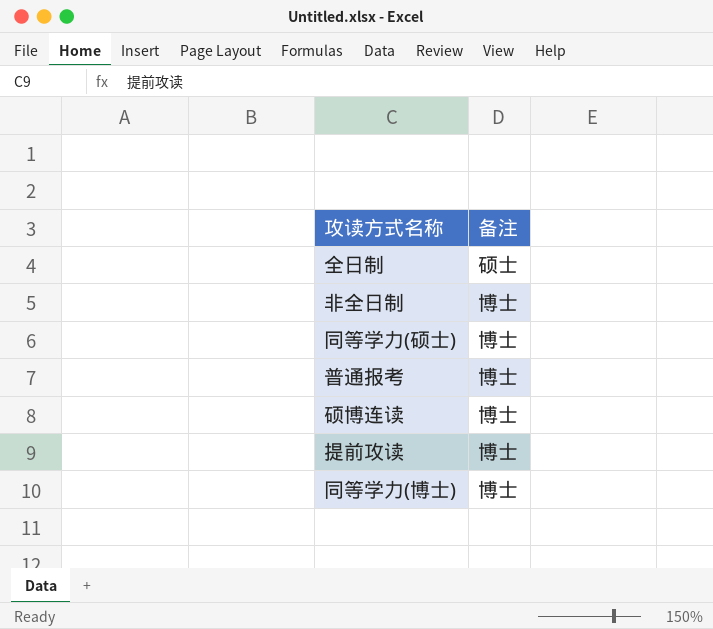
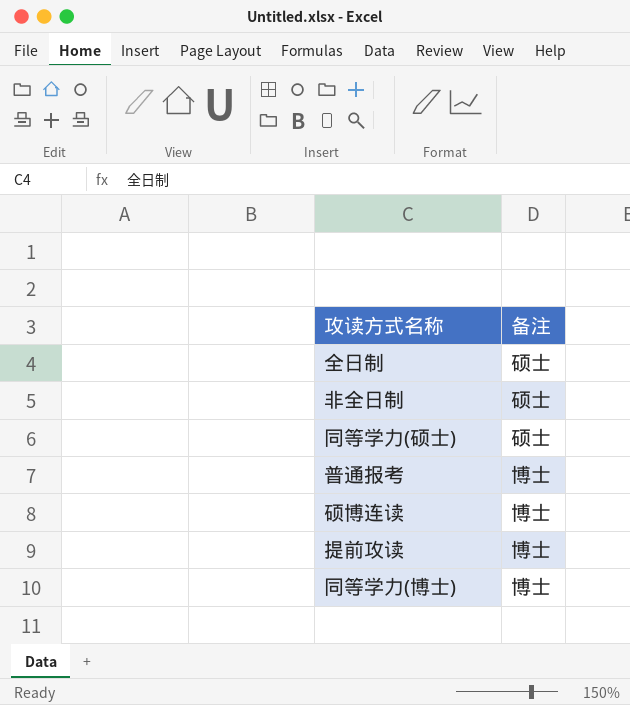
非全日制 | 备注: 博士 -> 硕士
同等学力(硕士) | 备注: 博士 -> 硕士

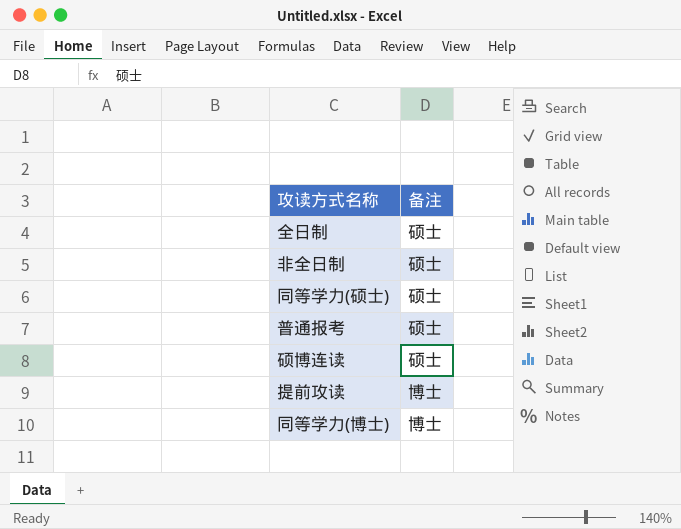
普通报考 | 备注: 博士 -> 硕士
硕博连读 | 备注: 博士 -> 硕士

